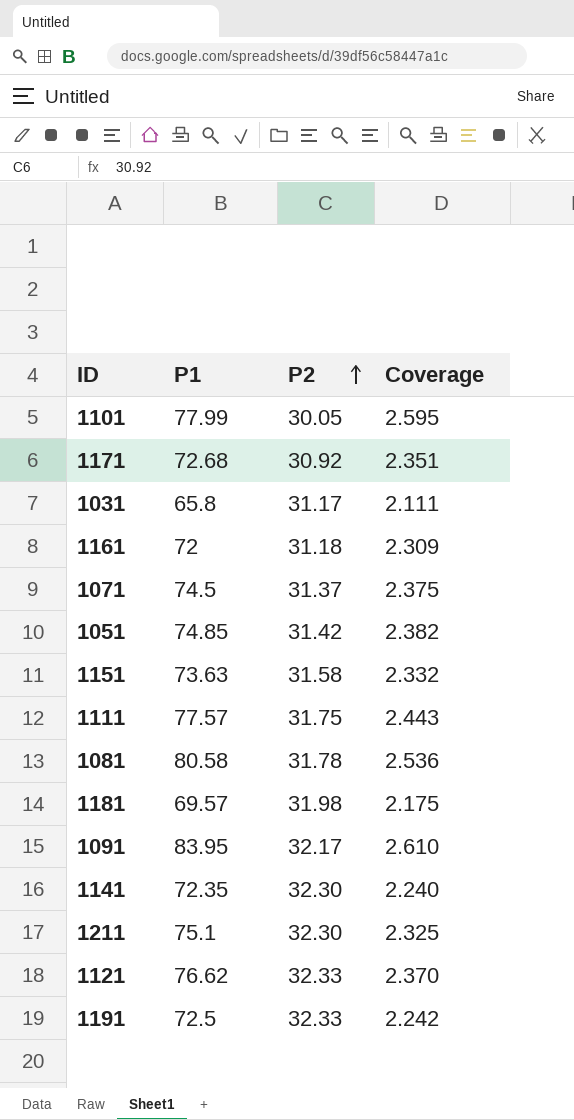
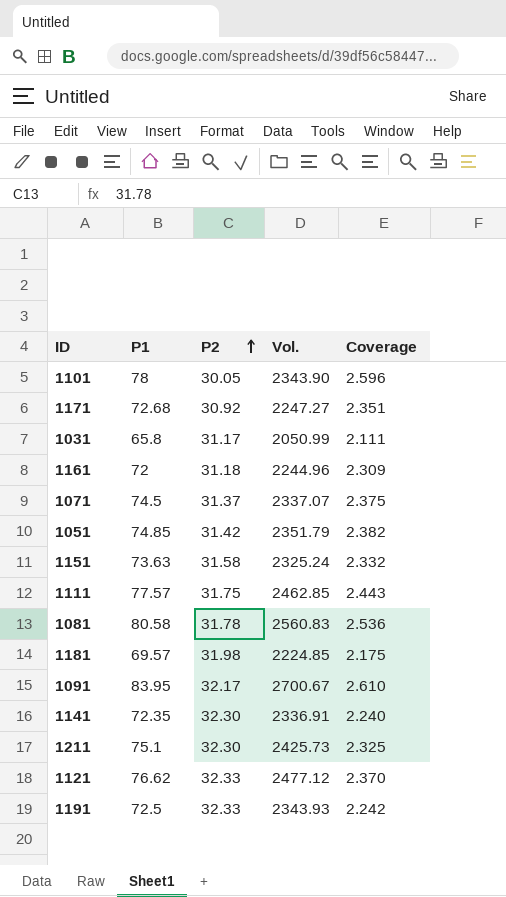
column Vol. | formula: none -> [P1] * [P2]
1101 | P1: 77.99 -> 78
1101 | Coverage: 2.595 -> 2.596

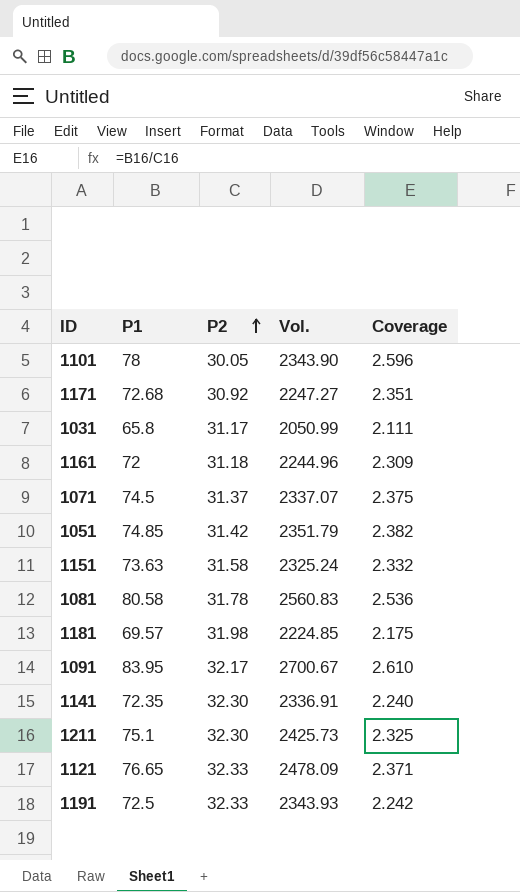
row 1111: 77.57 | 31.75 | 2462.85 | 2.443 -> none
1121 | P1: 76.62 -> 76.65
1121 | Vol.: 2477.12 -> 2478.09
1121 | Coverage: 2.370 -> 2.371

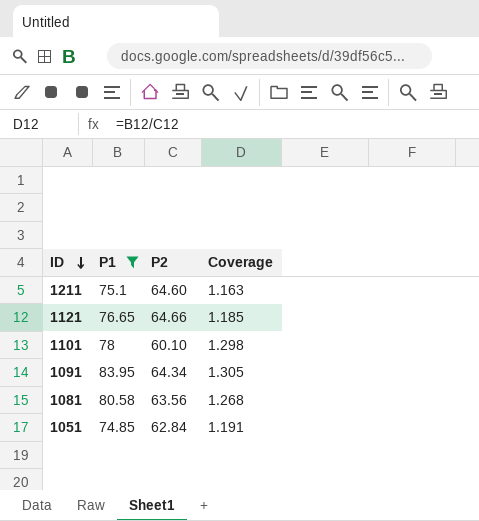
filter: none -> P1 >= 74.85
row order: P2 ascending -> ID descending
column Vol. | formula: [P1] * [P2] -> none
1211 | P2: 32.30 -> 64.60
1211 | Coverage: 2.325 -> 1.163
1121 | P2: 32.33 -> 64.66
1121 | Coverage: 2.371 -> 1.185
1101 | P2: 30.05 -> 60.10
1101 | Coverage: 2.596 -> 1.298
1091 | P2: 32.17 -> 64.34
1091 | Coverage: 2.610 -> 1.305
1081 | P2: 31.78 -> 63.56
1081 | Coverage: 2.536 -> 1.268
1051 | P2: 31.42 -> 62.84
1051 | Coverage: 2.382 -> 1.191

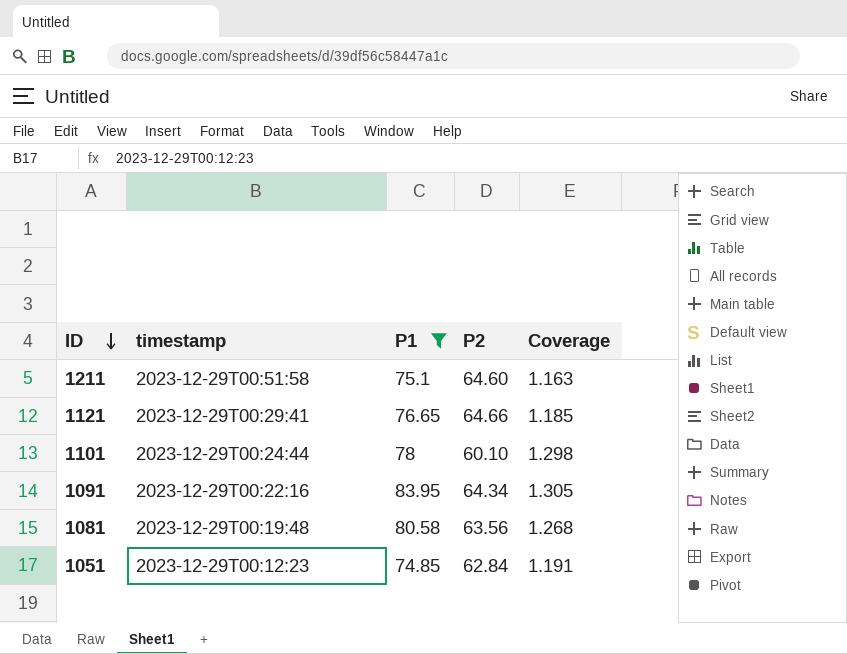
column timestamp | position: none -> 2

